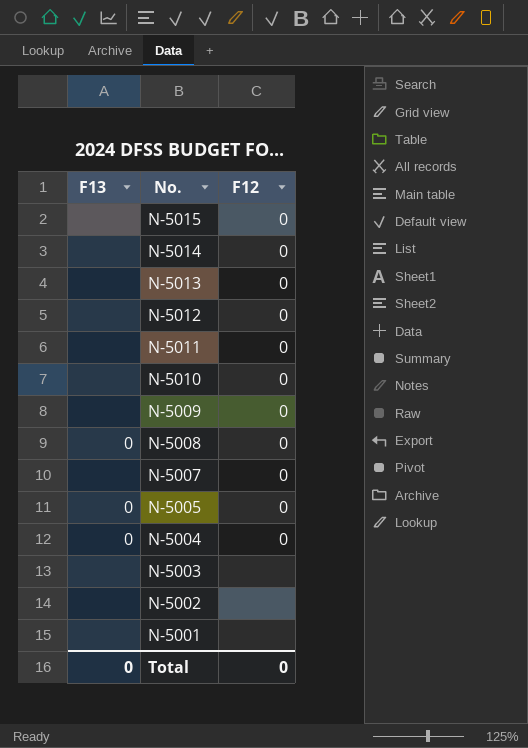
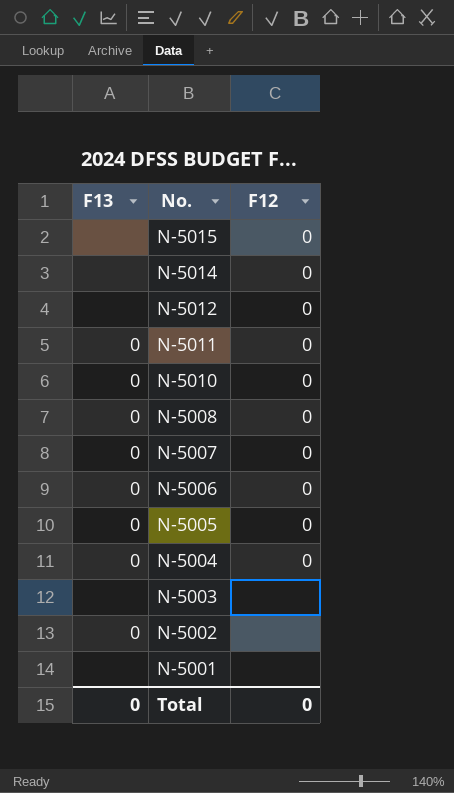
row N-5013: none | 0 -> none
row N-5009: none | 0 -> none
N-5011 | F13: none -> 0
N-5010 | F13: none -> 0
N-5007 | F13: none -> 0
row N-5006: none -> 0 | 0
N-5002 | F13: none -> 0

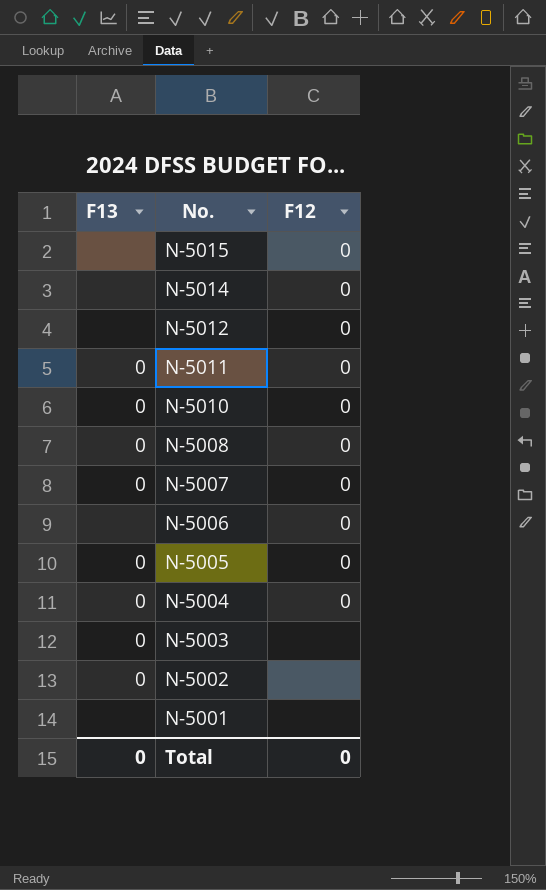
N-5006 | F13: 0 -> none
N-5003 | F13: none -> 0

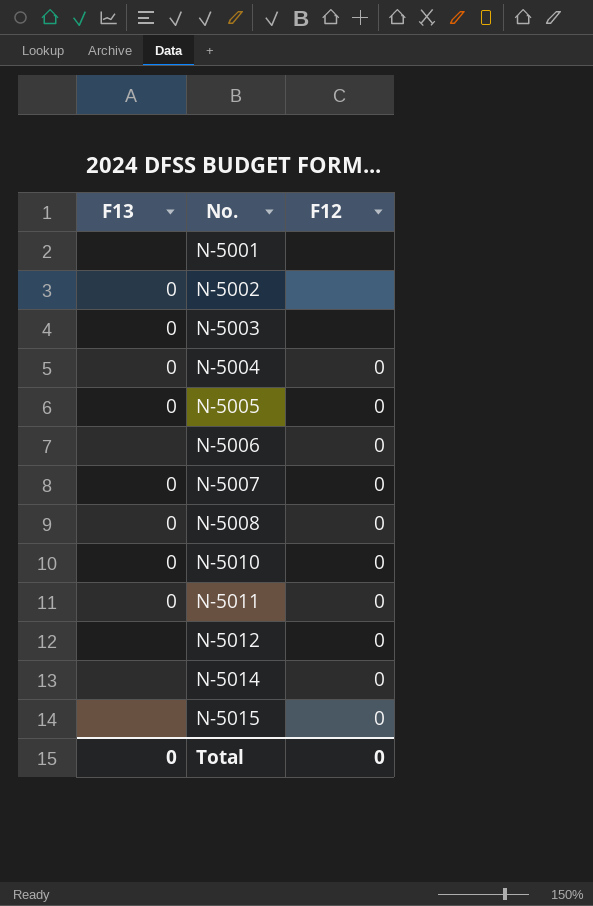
row order: No. descending -> No. ascending

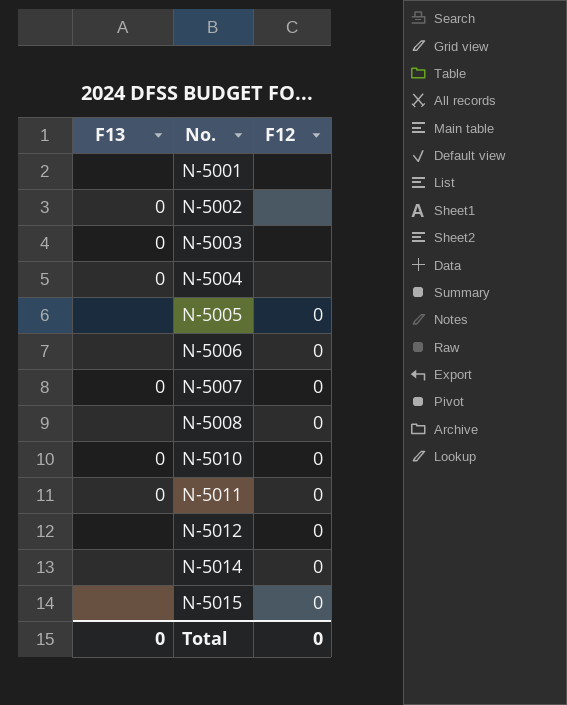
N-5004 | F12: 0 -> none
N-5005 | F13: 0 -> none
N-5008 | F13: 0 -> none

